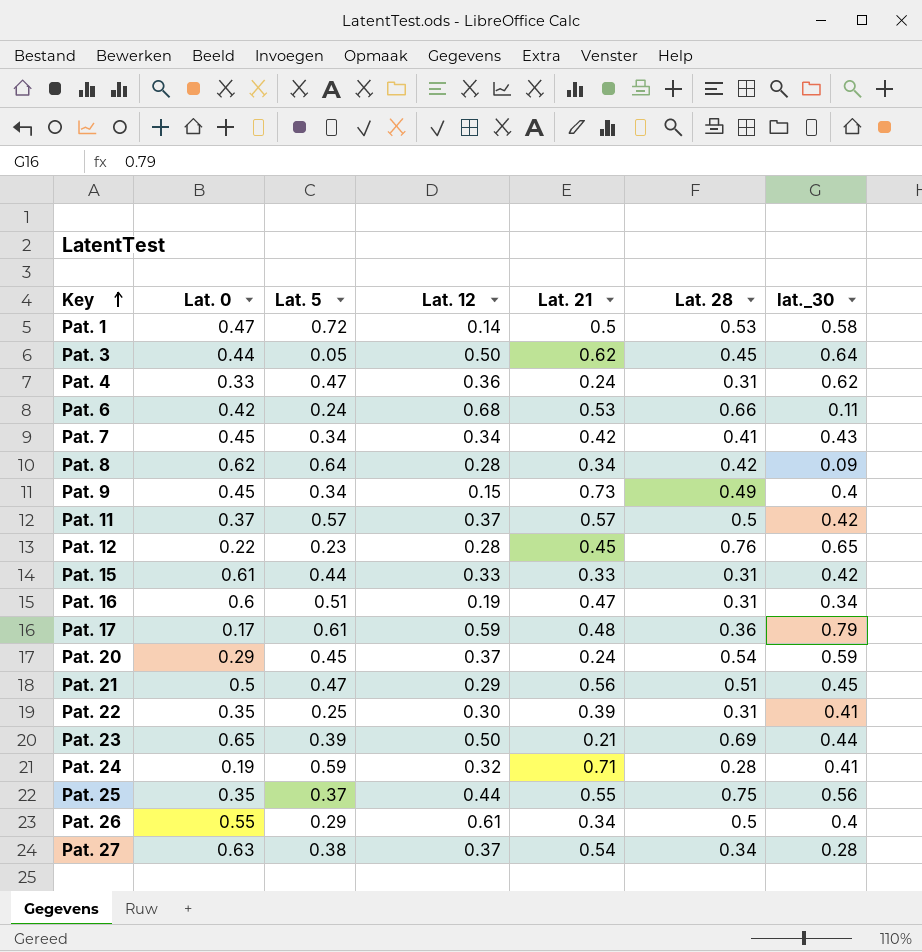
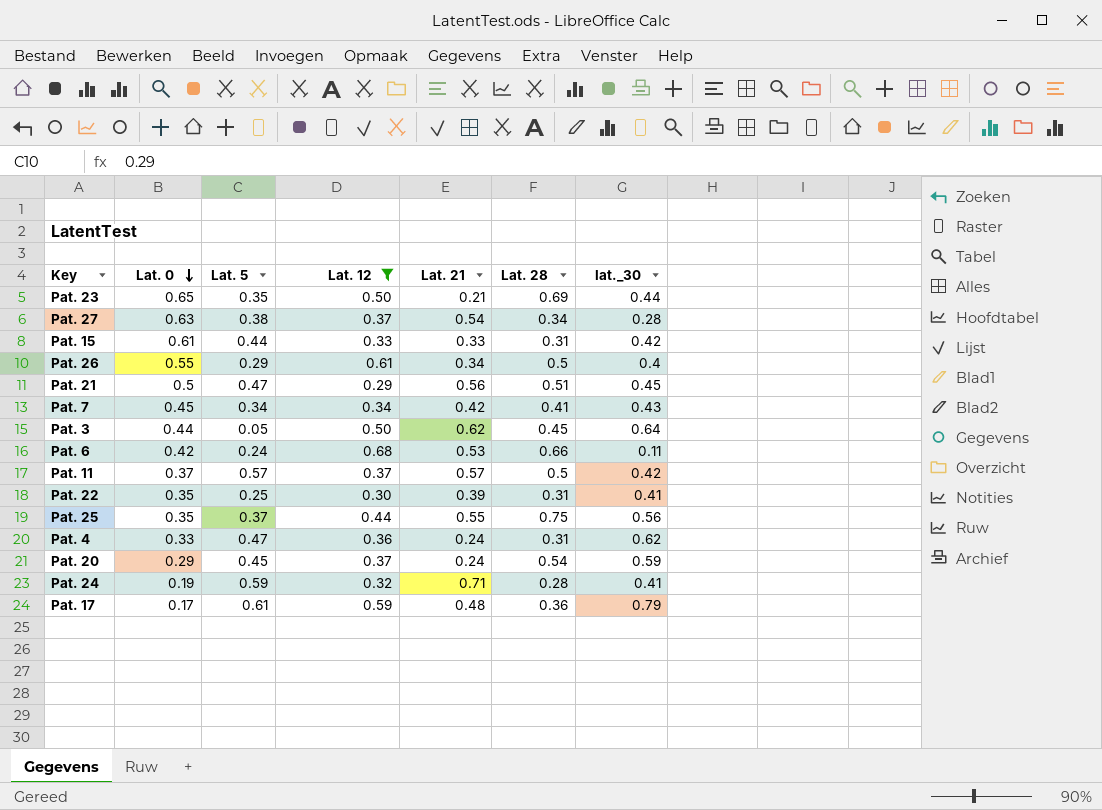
filter: none -> Lat. 12 >= 0.29
row order: Key ascending -> Lat. 0 descending
Pat. 23 | Lat. 5: 0.39 -> 0.35

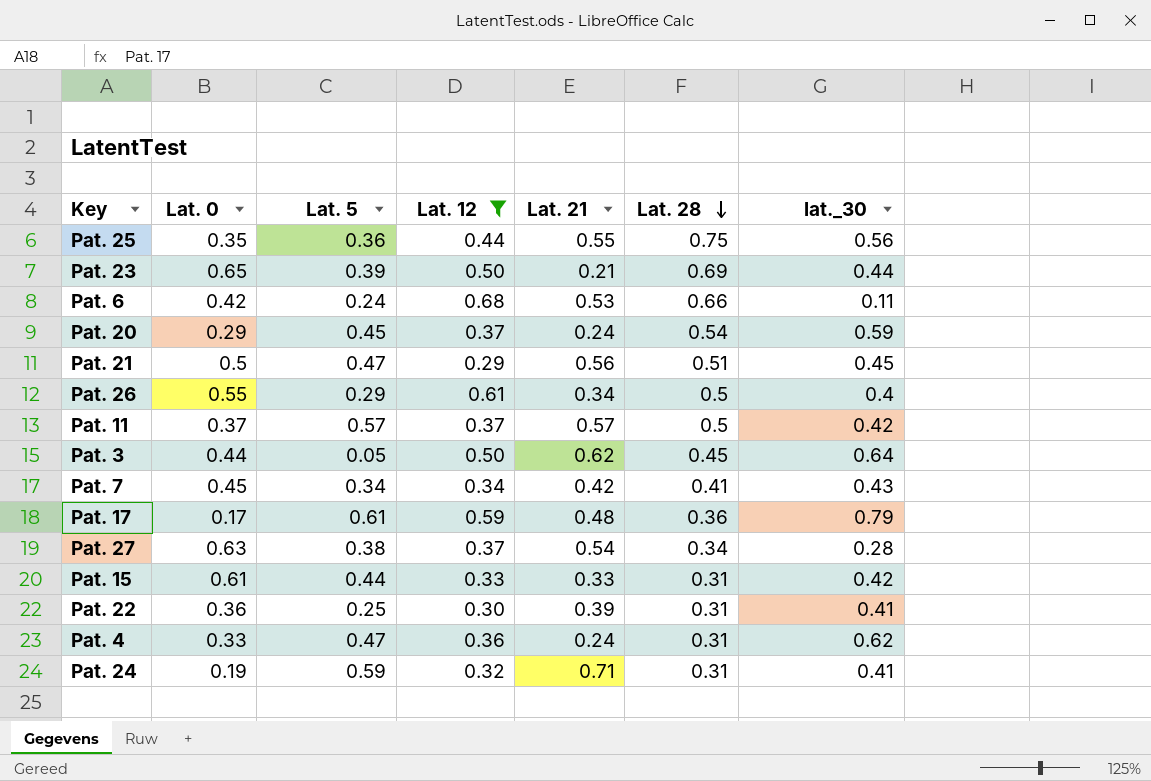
row order: Lat. 0 descending -> Lat. 28 descending
Pat. 25 | Lat. 5: 0.37 -> 0.36
Pat. 23 | Lat. 5: 0.35 -> 0.39
Pat. 22 | Lat. 0: 0.35 -> 0.36
Pat. 24 | Lat. 28: 0.28 -> 0.31

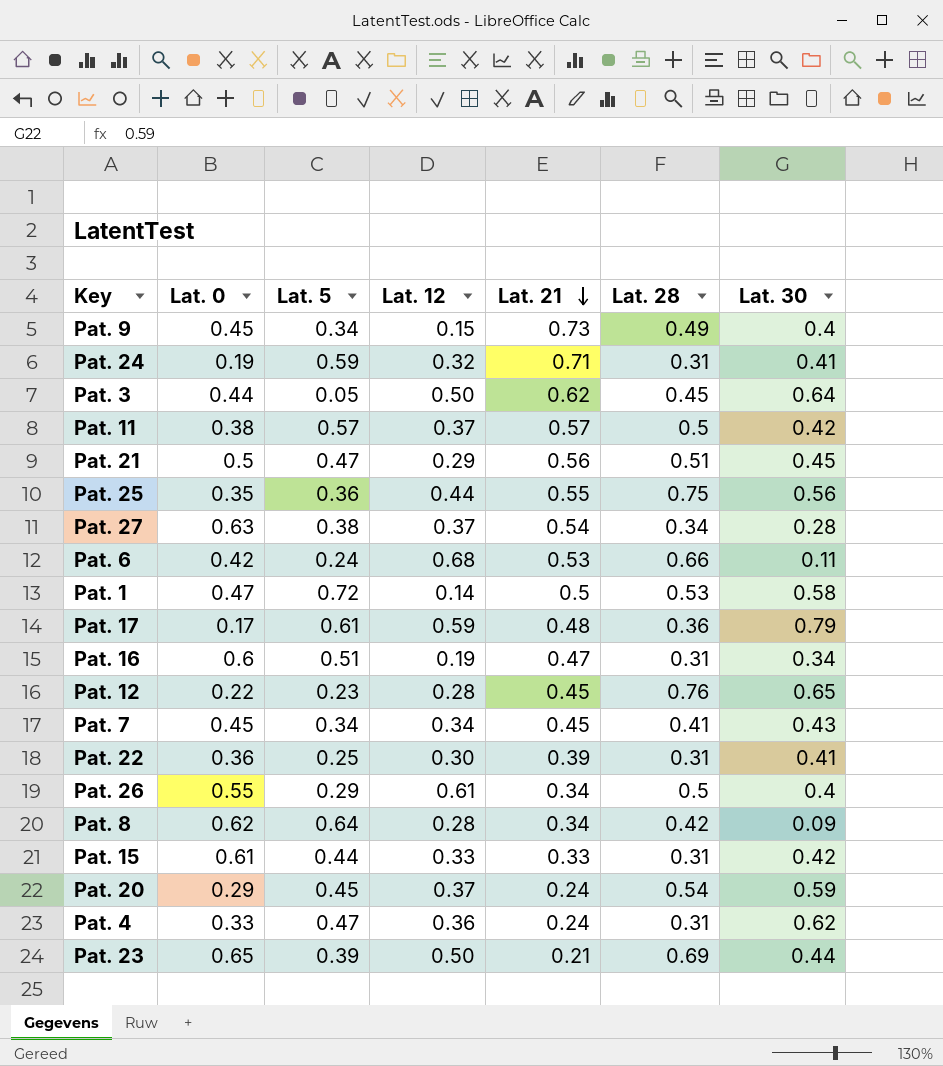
filter: Lat. 12 >= 0.29 -> none
row order: Lat. 28 descending -> Lat. 21 descending
column name: lat._30 -> Lat. 30
Pat. 11 | Lat. 0: 0.37 -> 0.38
Pat. 7 | Lat. 21: 0.42 -> 0.45

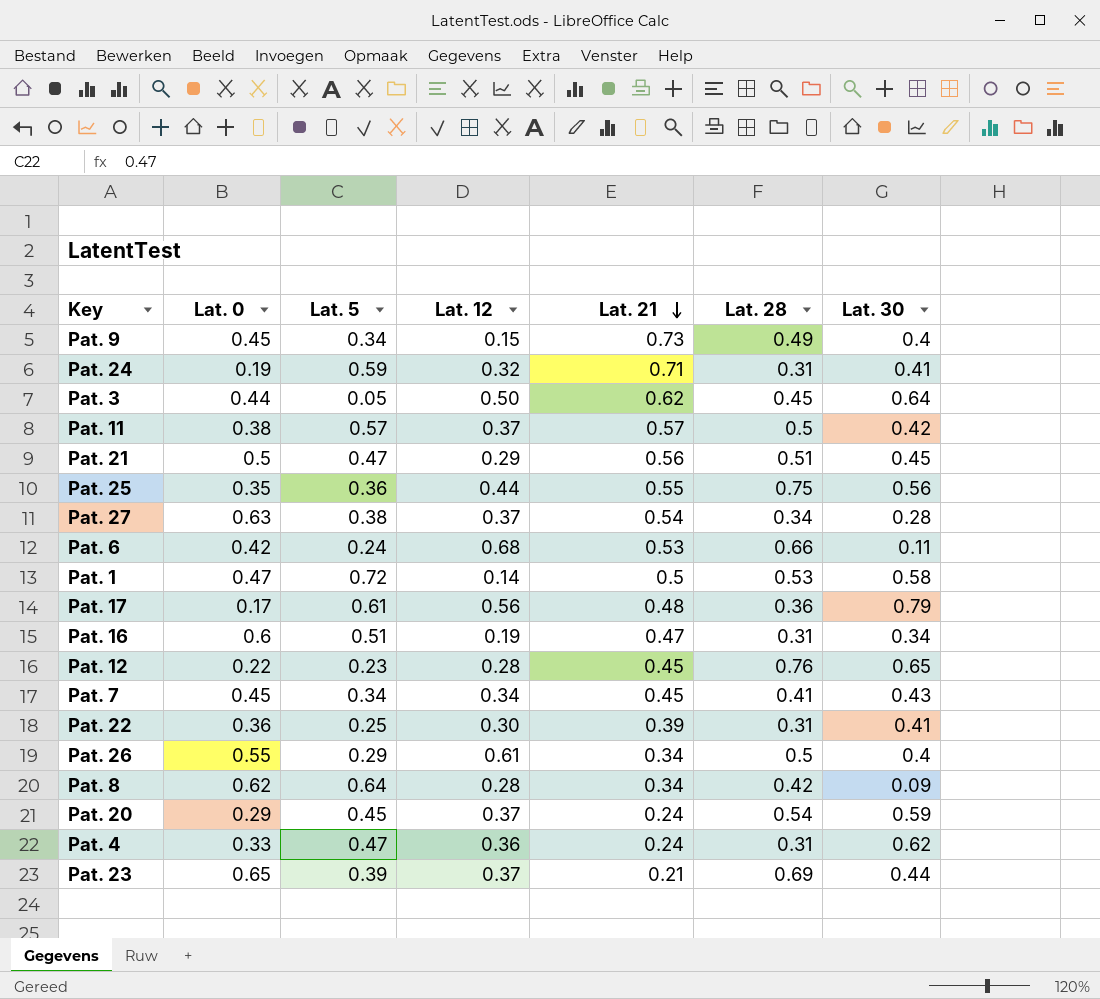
row Pat. 15: 0.61 | 0.44 | 0.33 | 0.33 | 0.31 | 0.42 -> none
Pat. 17 | Lat. 12: 0.59 -> 0.56
Pat. 23 | Lat. 12: 0.50 -> 0.37

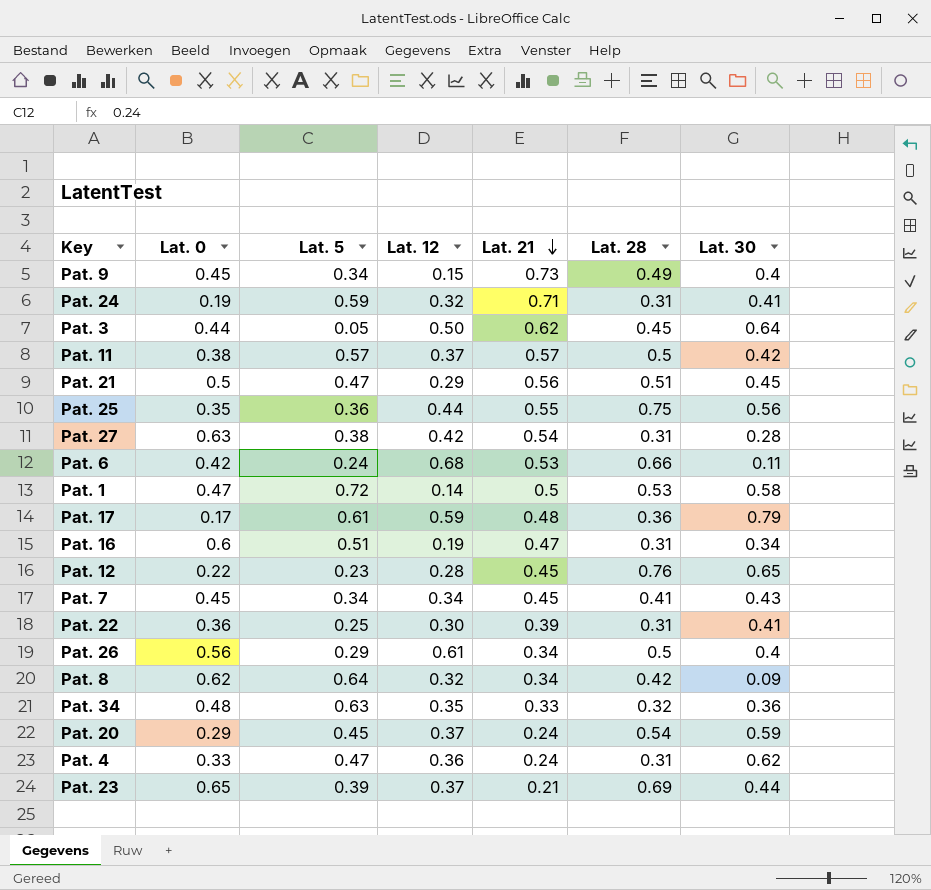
Pat. 27 | Lat. 12: 0.37 -> 0.42
Pat. 27 | Lat. 28: 0.34 -> 0.31
Pat. 17 | Lat. 12: 0.56 -> 0.59
Pat. 26 | Lat. 0: 0.55 -> 0.56
Pat. 8 | Lat. 12: 0.28 -> 0.32
row Pat. 34: none -> 0.48 | 0.63 | 0.35 | 0.33 | 0.32 | 0.36

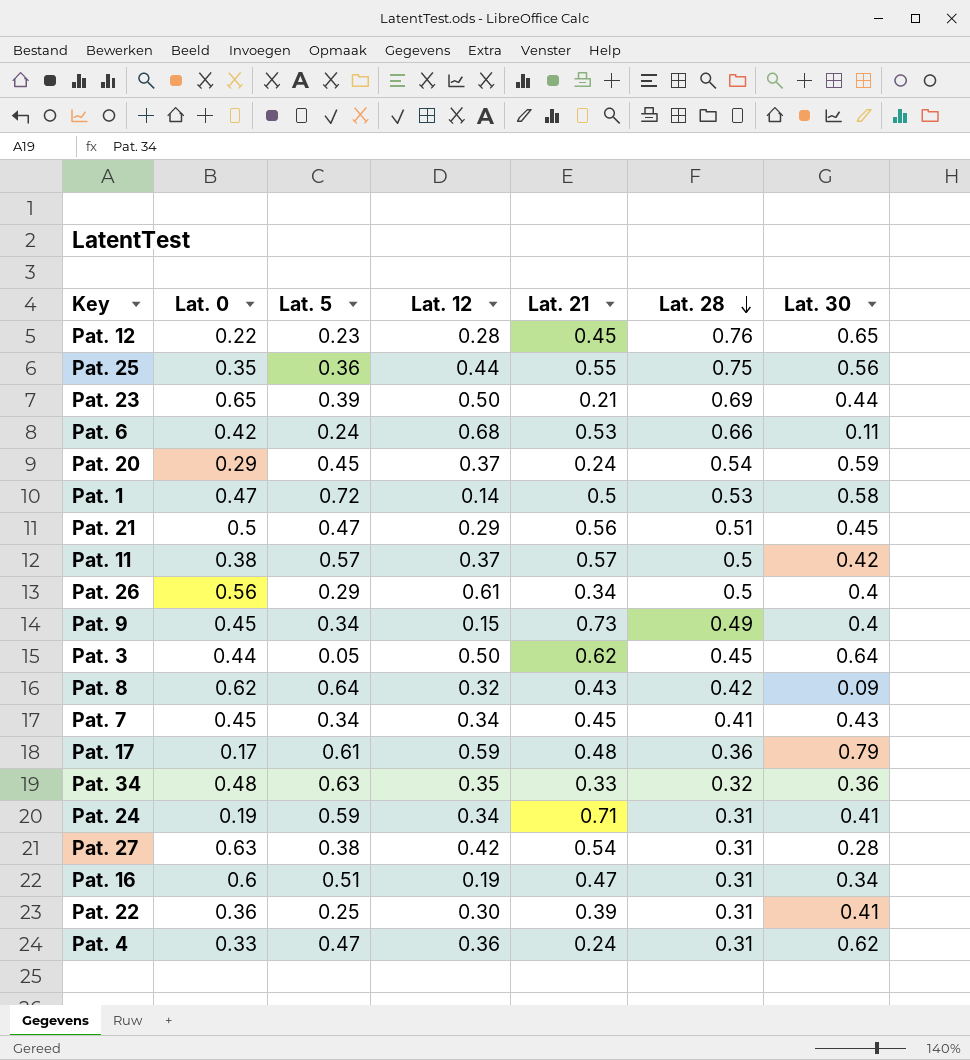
row order: Lat. 21 descending -> Lat. 28 descending
Pat. 23 | Lat. 12: 0.37 -> 0.50
Pat. 8 | Lat. 21: 0.34 -> 0.43
Pat. 24 | Lat. 12: 0.32 -> 0.34

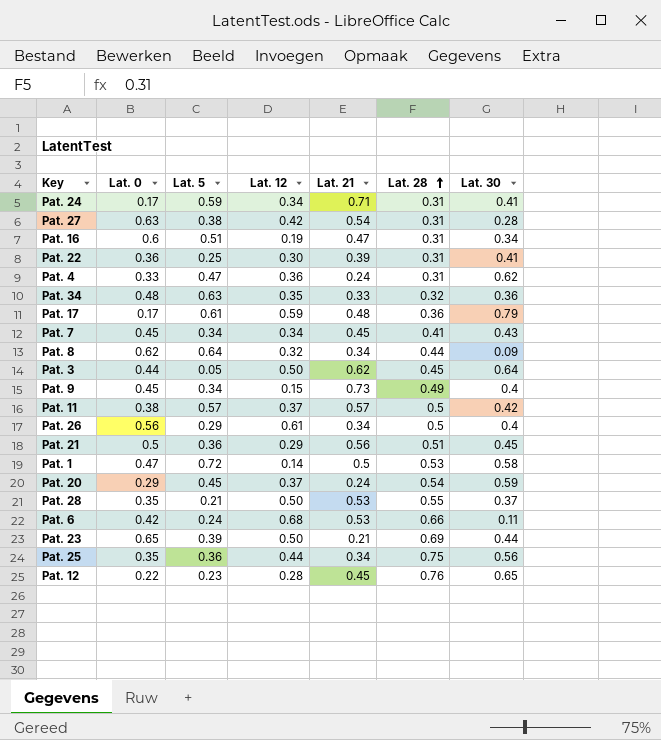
row order: Lat. 28 descending -> Lat. 28 ascending
Pat. 24 | Lat. 0: 0.19 -> 0.17
Pat. 8 | Lat. 21: 0.43 -> 0.34
Pat. 8 | Lat. 28: 0.42 -> 0.44
Pat. 21 | Lat. 5: 0.47 -> 0.36
row Pat. 28: none -> 0.35 | 0.21 | 0.50 | 0.53 | 0.55 | 0.37
Pat. 25 | Lat. 21: 0.55 -> 0.34

